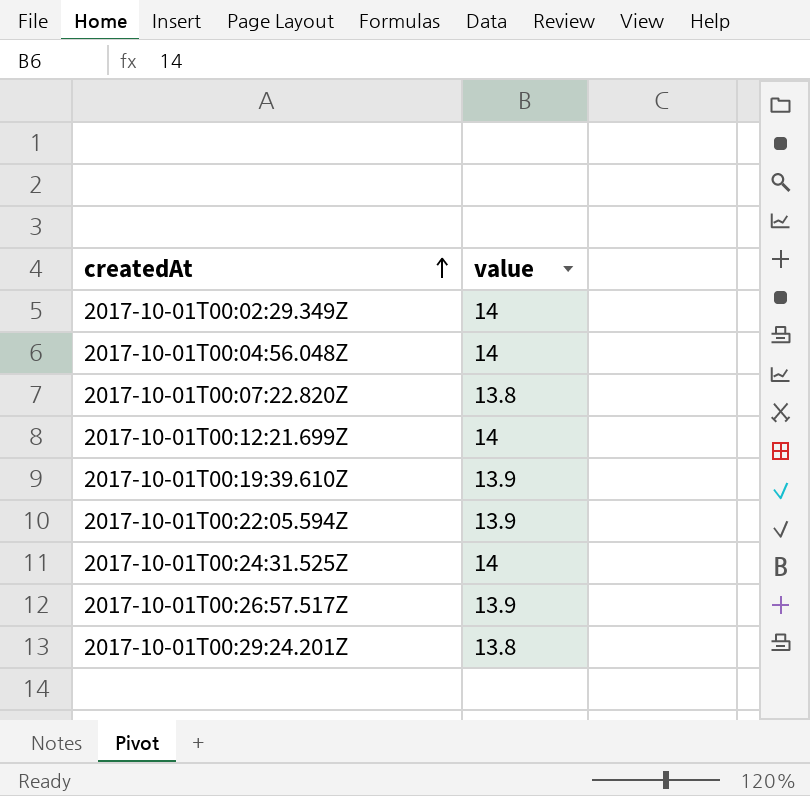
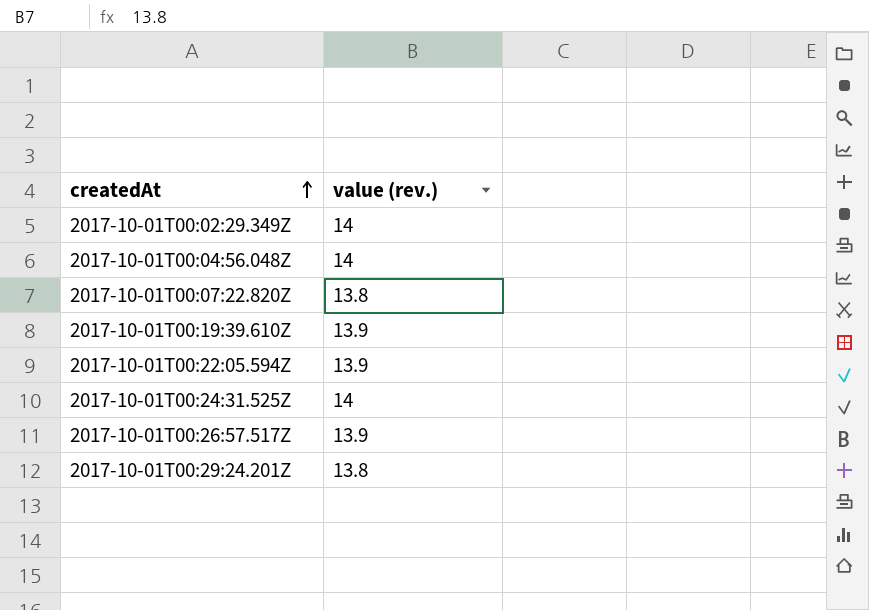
column name: value -> value (rev.)
row 2017-10-01T00:12:21.699Z: 14 -> none

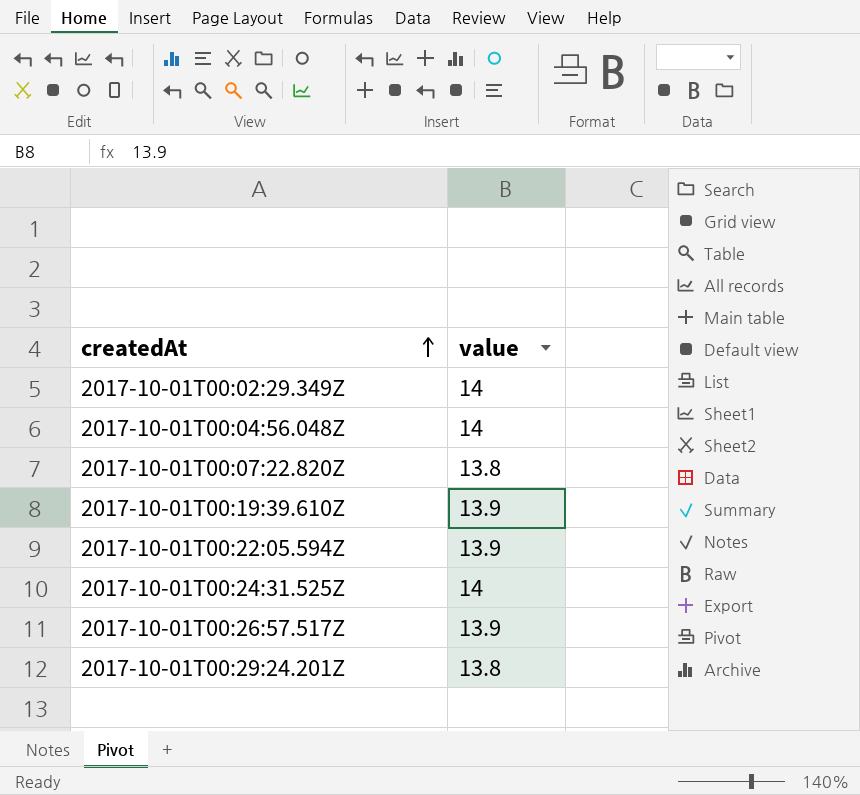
column name: value (rev.) -> value

